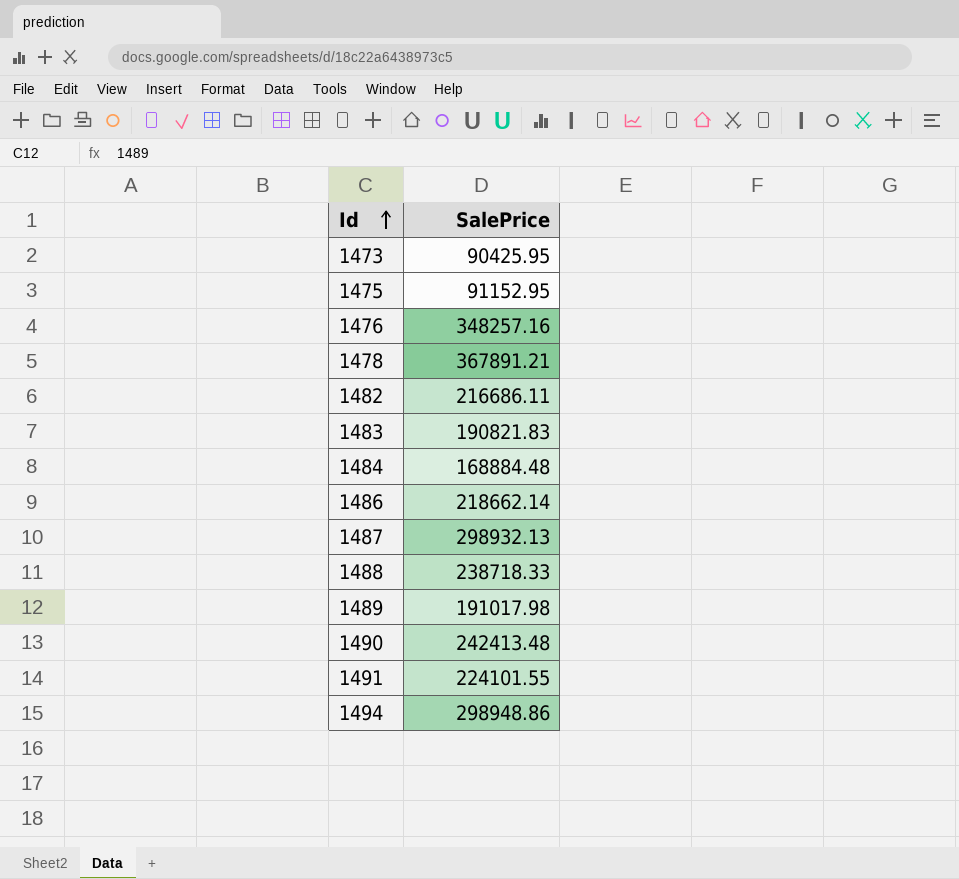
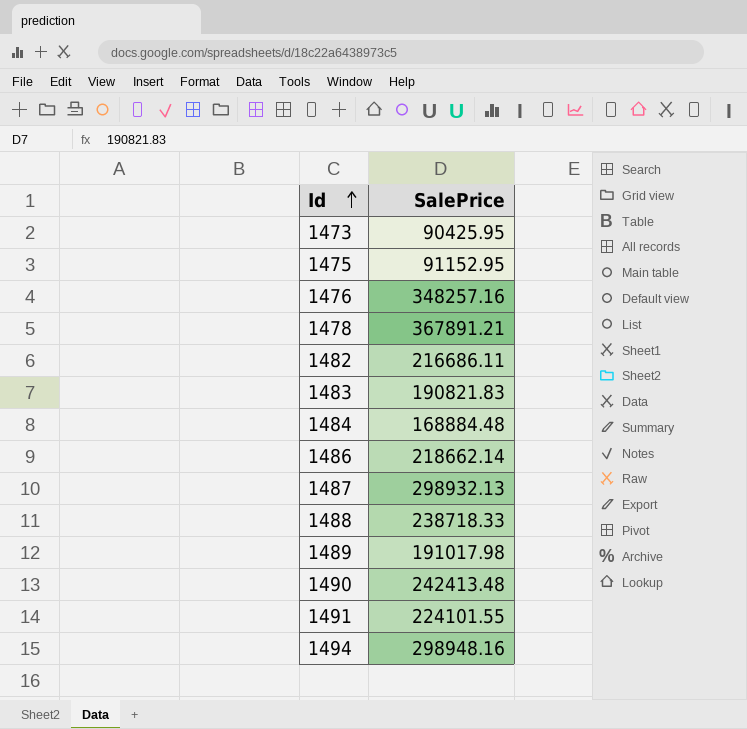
1494 | SalePrice: 298948.86 -> 298948.16

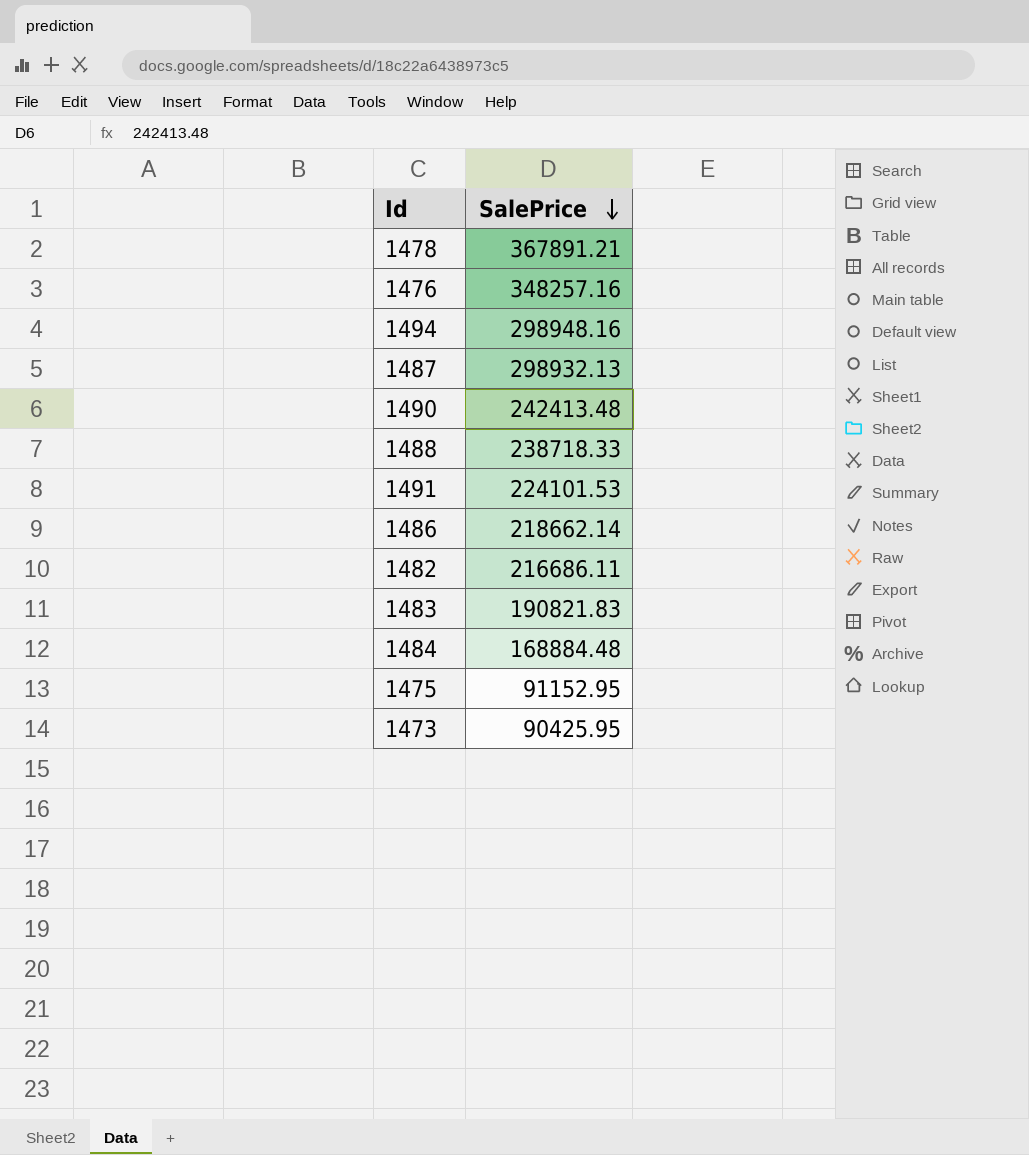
row order: Id ascending -> SalePrice descending
row 1489: 191017.98 -> none
1491 | SalePrice: 224101.55 -> 224101.53

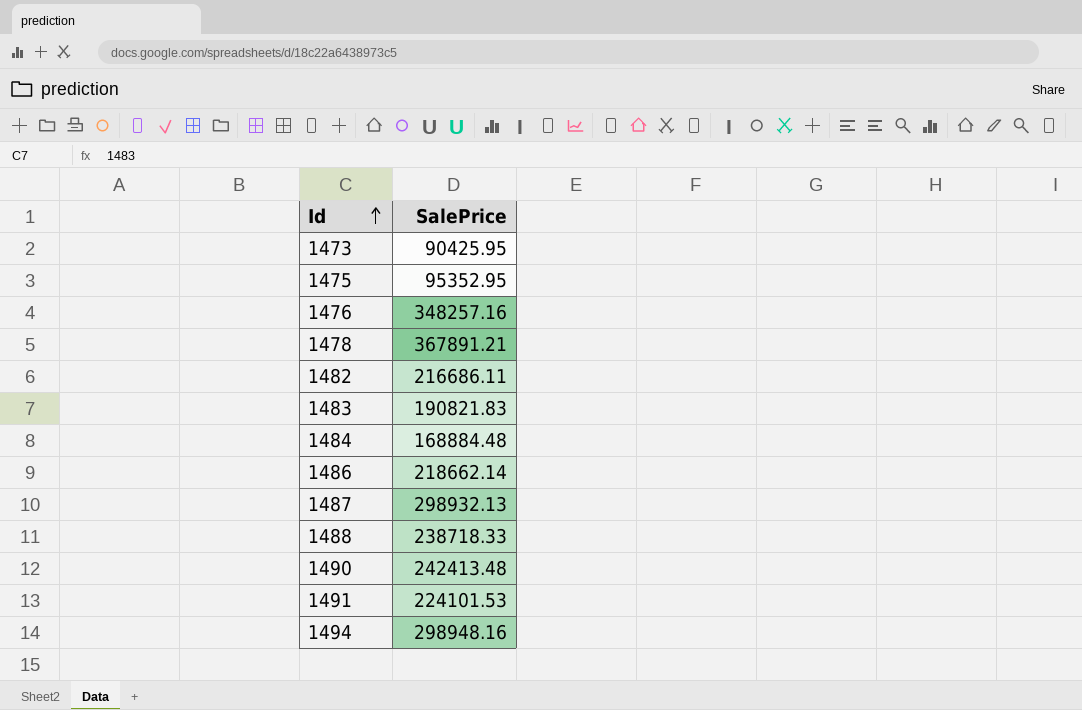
row order: SalePrice descending -> Id ascending
1475 | SalePrice: 91152.95 -> 95352.95

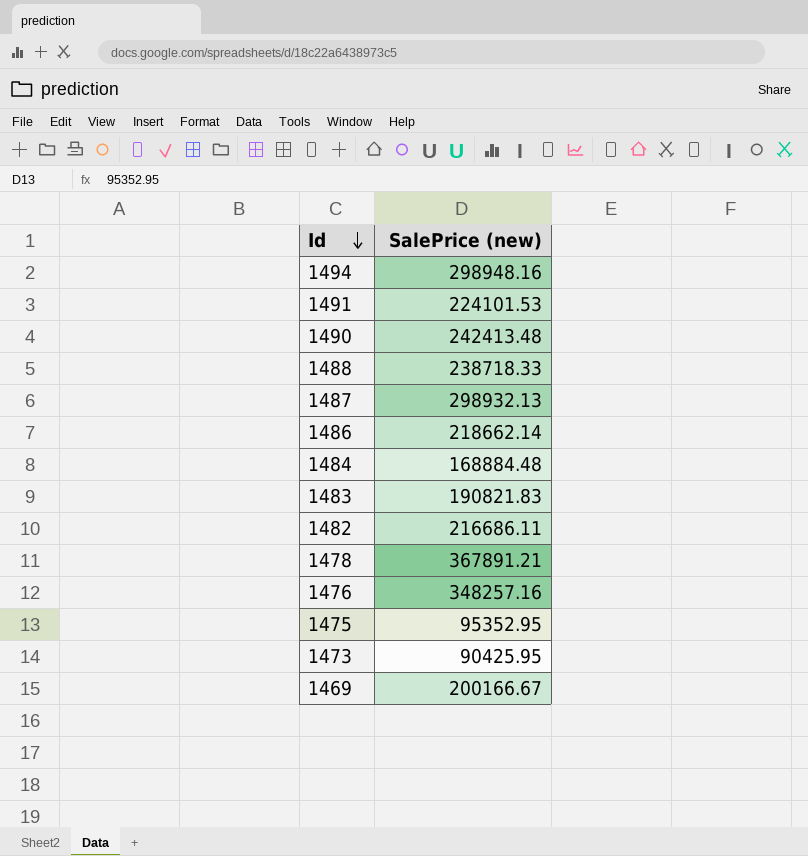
row order: Id ascending -> Id descending
column name: SalePrice -> SalePrice (new)
row 1469: none -> 200166.67

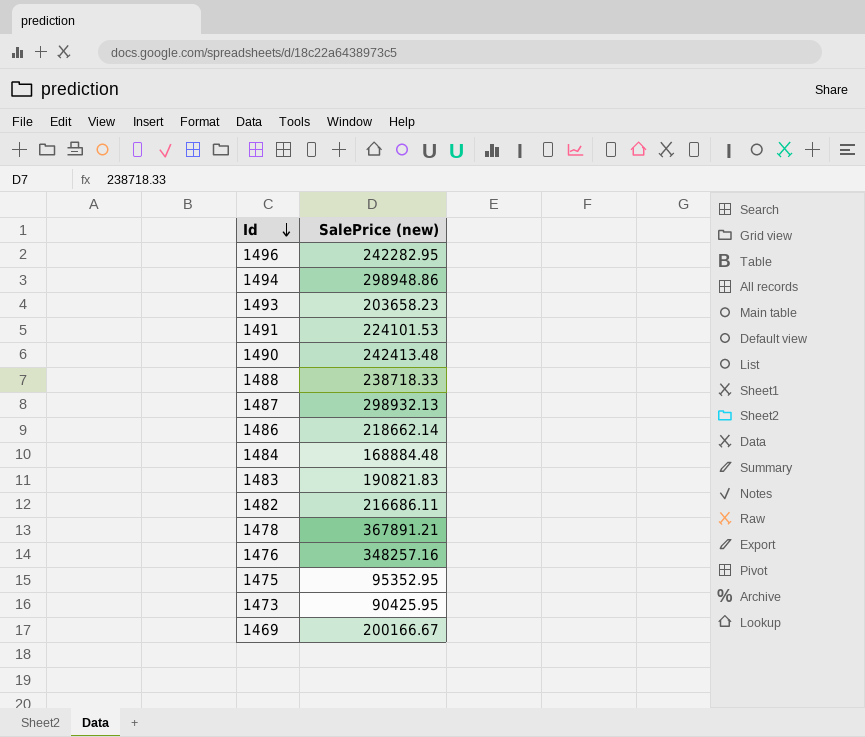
row 1496: none -> 242282.95
1494 | SalePrice (new): 298948.16 -> 298948.86
row 1493: none -> 203658.23

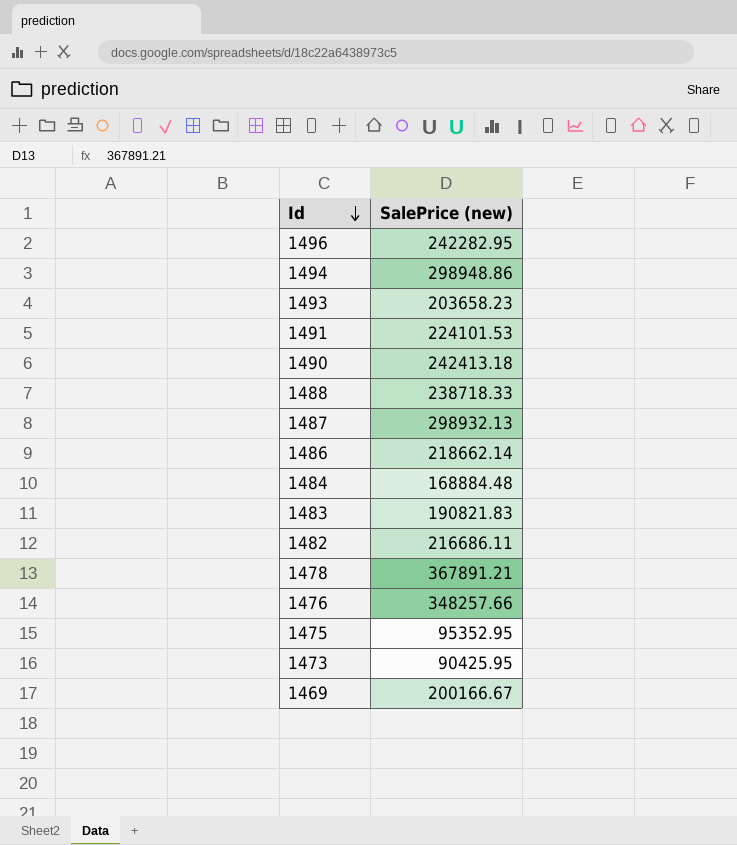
1490 | SalePrice (new): 242413.48 -> 242413.18
1476 | SalePrice (new): 348257.16 -> 348257.66

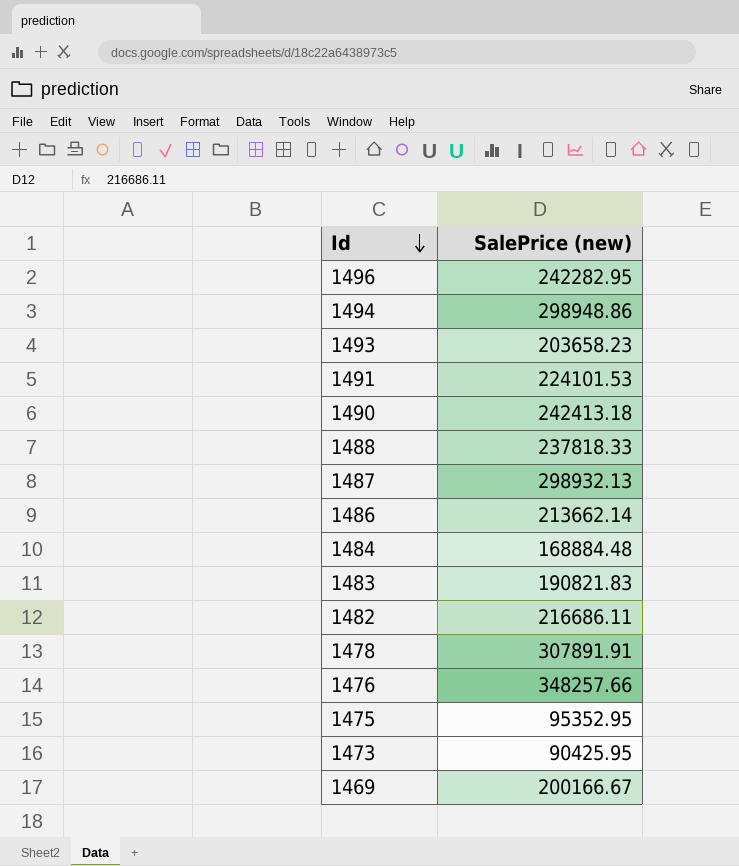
1488 | SalePrice (new): 238718.33 -> 237818.33
1486 | SalePrice (new): 218662.14 -> 213662.14
1478 | SalePrice (new): 367891.21 -> 307891.91

